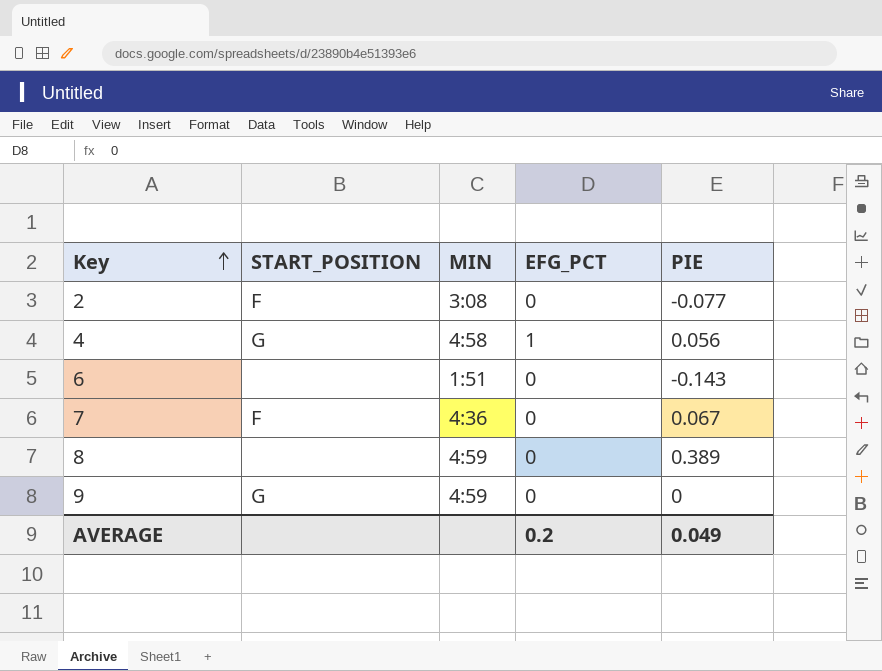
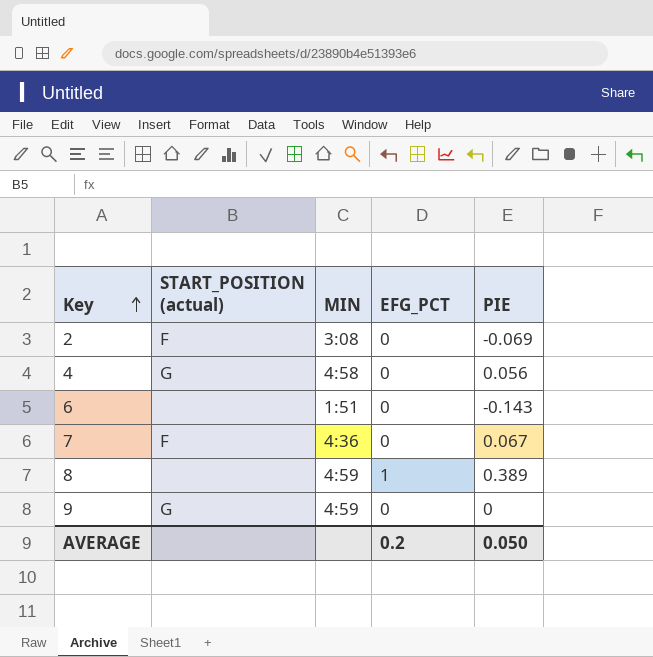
column name: START_POSITION -> START_POSITION (actual)
2 | PIE: -0.077 -> -0.069
4 | EFG_PCT: 1 -> 0
8 | EFG_PCT: 0 -> 1
AVERAGE | PIE: 0.049 -> 0.050

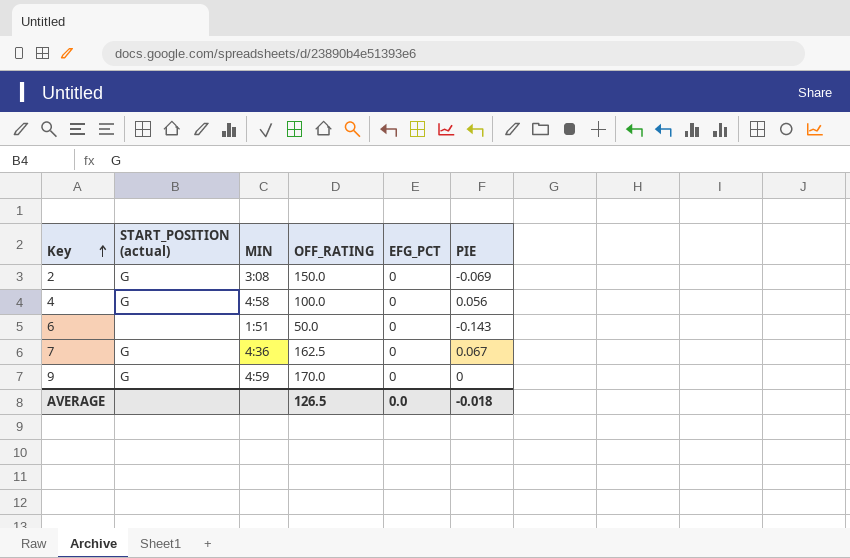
column OFF_RATING | position: none -> 4
row 8: none | 4:59 | 1 | 0.389 -> none
2 | START_POSITION (actual): F -> G
7 | START_POSITION (actual): F -> G
AVERAGE | EFG_PCT: 0.2 -> 0.0
AVERAGE | PIE: 0.050 -> -0.018

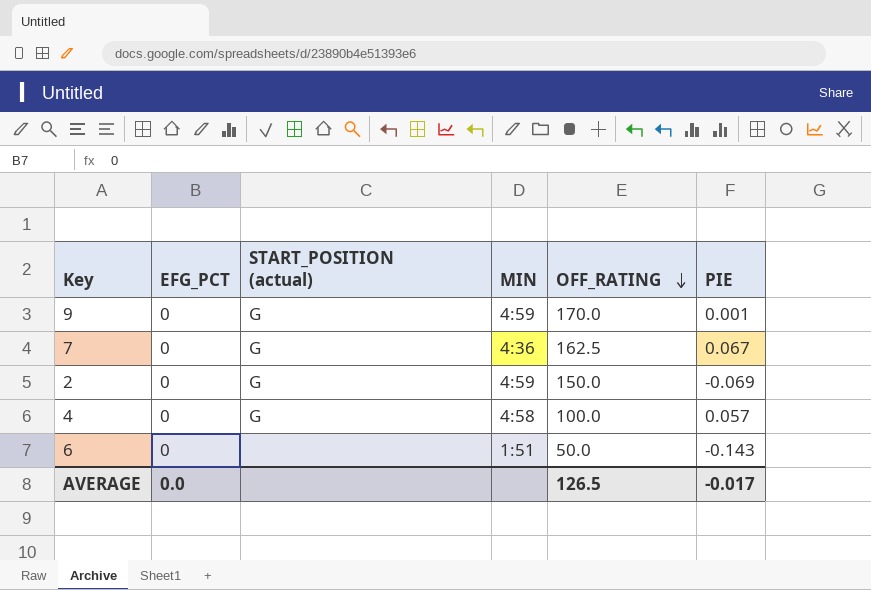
row order: Key ascending -> OFF_RATING descending
column EFG_PCT | position: 5 -> 2
9 | PIE: 0 -> 0.001
2 | MIN: 3:08 -> 4:59
4 | PIE: 0.056 -> 0.057
AVERAGE | PIE: -0.018 -> -0.017

